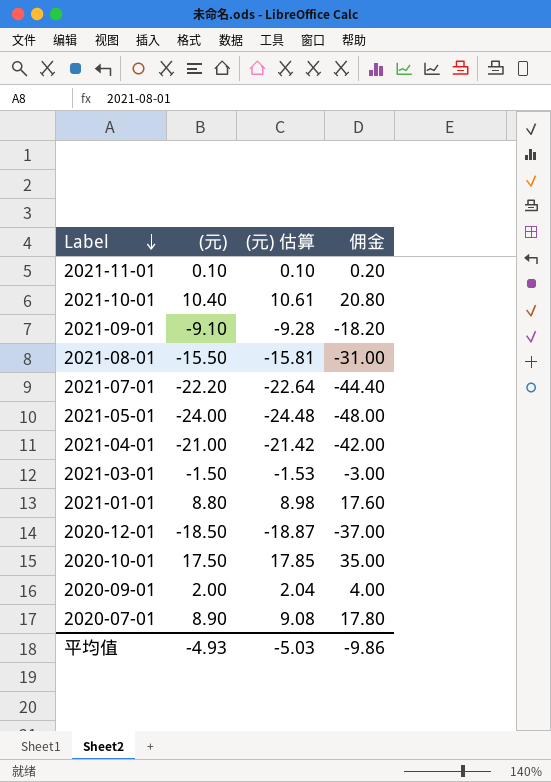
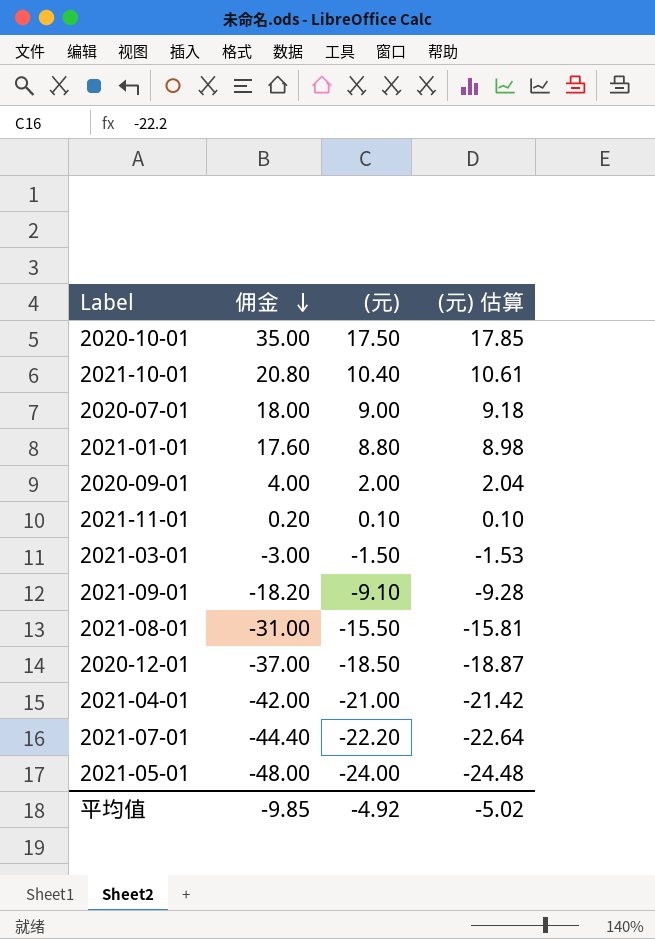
row order: Label descending -> 佣金 descending
column 佣金 | position: 4 -> 2
2020-07-01 | 佣金: 17.80 -> 18.00
2020-07-01 | (元): 8.90 -> 9.00
2020-07-01 | (元) 估算: 9.08 -> 9.18
平均值 | 佣金: -9.86 -> -9.85
平均值 | (元): -4.93 -> -4.92
平均值 | (元) 估算: -5.03 -> -5.02

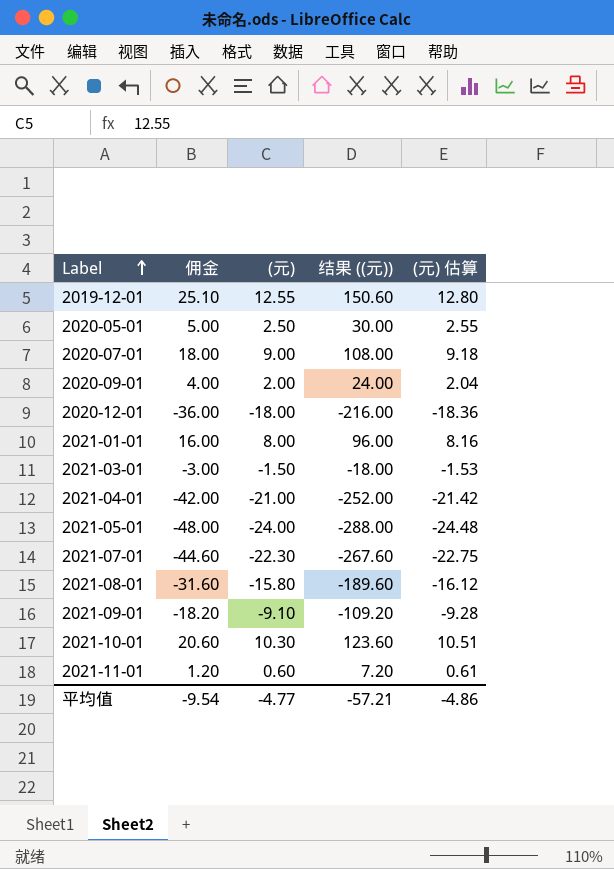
row order: 佣金 descending -> Label ascending
column 结果 ((元)) | formula: none -> [(元)] * 12
row 2020-10-01: 35.00 | 17.50 | 17.85 -> none
row 2019-12-01: none -> 25.10 | 12.55 | 150.60 | 12.80
row 2020-05-01: none -> 5.00 | 2.50 | 30.00 | 2.55
2020-12-01 | 佣金: -37.00 -> -36.00
2020-12-01 | (元): -18.50 -> -18.00
2020-12-01 | (元) 估算: -18.87 -> -18.36
2021-01-01 | 佣金: 17.60 -> 16.00
2021-01-01 | (元): 8.80 -> 8.00
2021-01-01 | (元) 估算: 8.98 -> 8.16
2021-07-01 | 佣金: -44.40 -> -44.60
2021-07-01 | (元): -22.20 -> -22.30
2021-07-01 | (元) 估算: -22.64 -> -22.75
2021-08-01 | 佣金: -31.00 -> -31.60
2021-08-01 | (元): -15.50 -> -15.80
2021-08-01 | (元) 估算: -15.81 -> -16.12
2021-10-01 | 佣金: 20.80 -> 20.60
2021-10-01 | (元): 10.40 -> 10.30
2021-10-01 | (元) 估算: 10.61 -> 10.51
2021-11-01 | 佣金: 0.20 -> 1.20
2021-11-01 | (元): 0.10 -> 0.60
2021-11-01 | (元) 估算: 0.10 -> 0.61
平均值 | 佣金: -9.85 -> -9.54
平均值 | (元): -4.92 -> -4.77
平均值 | (元) 估算: -5.02 -> -4.86

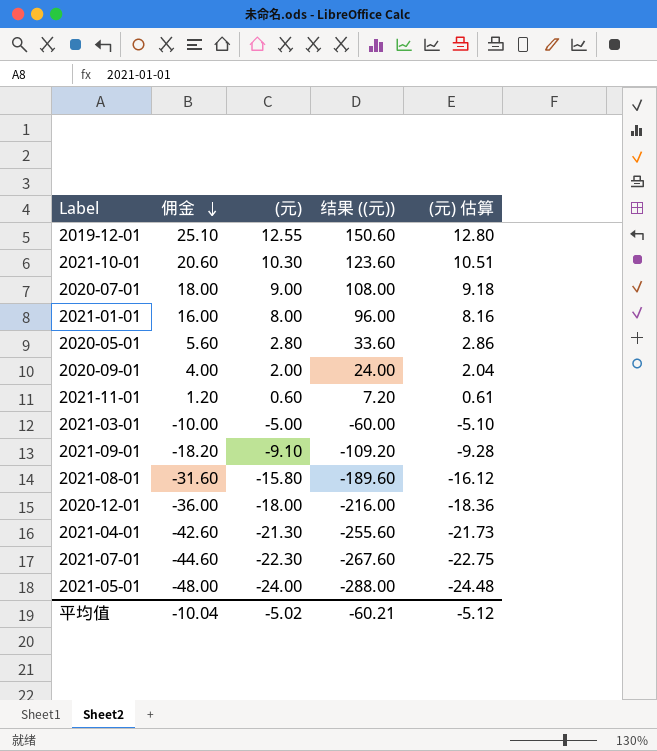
row order: Label ascending -> 佣金 descending
2020-05-01 | 佣金: 5.00 -> 5.60
2020-05-01 | (元): 2.50 -> 2.80
2020-05-01 | 结果 ((元)): 30.00 -> 33.60
2020-05-01 | (元) 估算: 2.55 -> 2.86
2021-03-01 | 佣金: -3.00 -> -10.00
2021-03-01 | (元): -1.50 -> -5.00
2021-03-01 | 结果 ((元)): -18.00 -> -60.00
2021-03-01 | (元) 估算: -1.53 -> -5.10
2021-04-01 | 佣金: -42.00 -> -42.60
2021-04-01 | (元): -21.00 -> -21.30
2021-04-01 | 结果 ((元)): -252.00 -> -255.60
2021-04-01 | (元) 估算: -21.42 -> -21.73
平均值 | 佣金: -9.54 -> -10.04
平均值 | (元): -4.77 -> -5.02
平均值 | 结果 ((元)): -57.21 -> -60.21
平均值 | (元) 估算: -4.86 -> -5.12

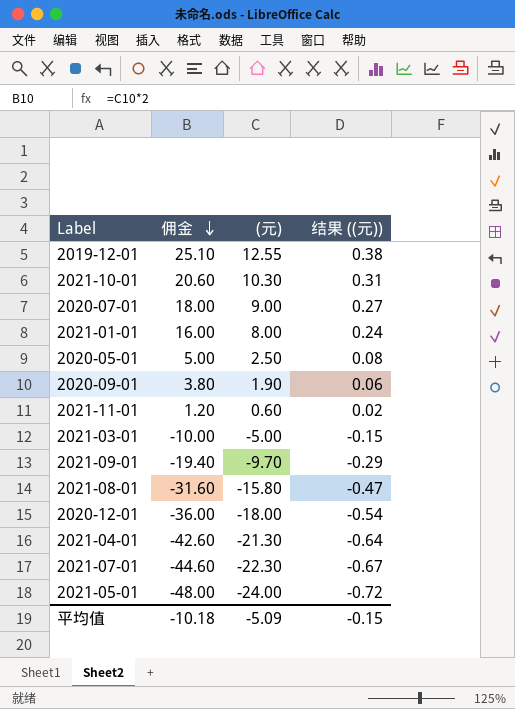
column (元) 估算 | formula: [(元)] * 1.02 -> none
column 结果 ((元)) | formula: [(元)] * 12 -> [(元)] * 0.03
2020-05-01 | 佣金: 5.60 -> 5.00
2020-05-01 | (元): 2.80 -> 2.50
2020-09-01 | 佣金: 4.00 -> 3.80
2020-09-01 | (元): 2.00 -> 1.90
2021-09-01 | 佣金: -18.20 -> -19.40
2021-09-01 | (元): -9.10 -> -9.70
平均值 | 佣金: -10.04 -> -10.18
平均值 | (元): -5.02 -> -5.09
平均值 | 结果 ((元)): -60.21 -> -0.15

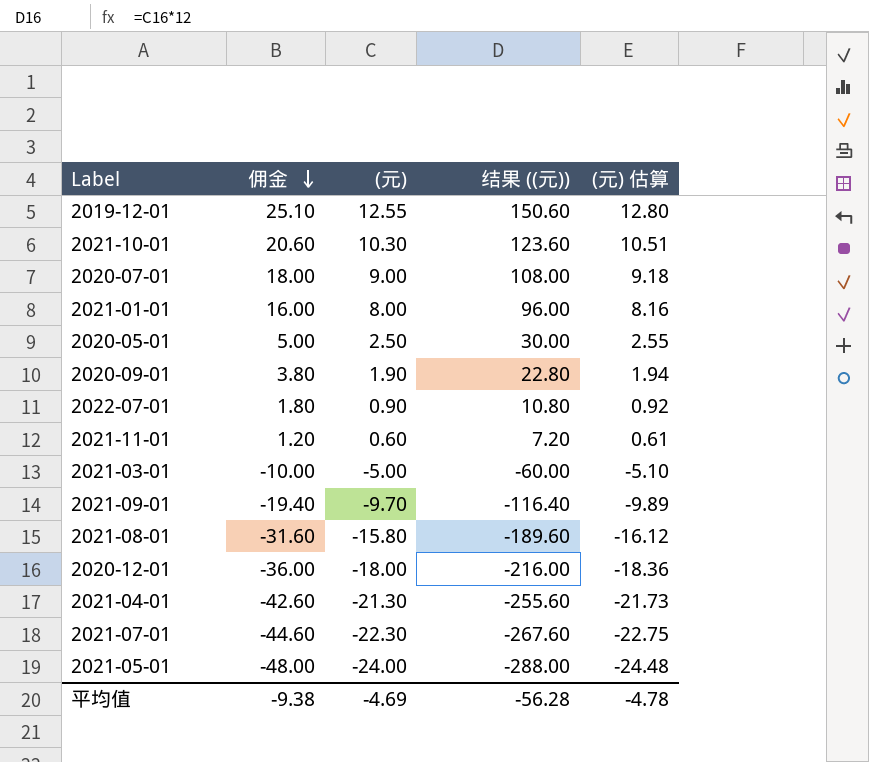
column 结果 ((元)) | formula: [(元)] * 0.03 -> [(元)] * 12
column (元) 估算 | formula: none -> [(元)] * 1.02
row 2022-07-01: none -> 1.80 | 0.90 | 10.80 | 0.92
平均值 | 佣金: -10.18 -> -9.38
平均值 | (元): -5.09 -> -4.69
平均值 | 结果 ((元)): -0.15 -> -56.28

